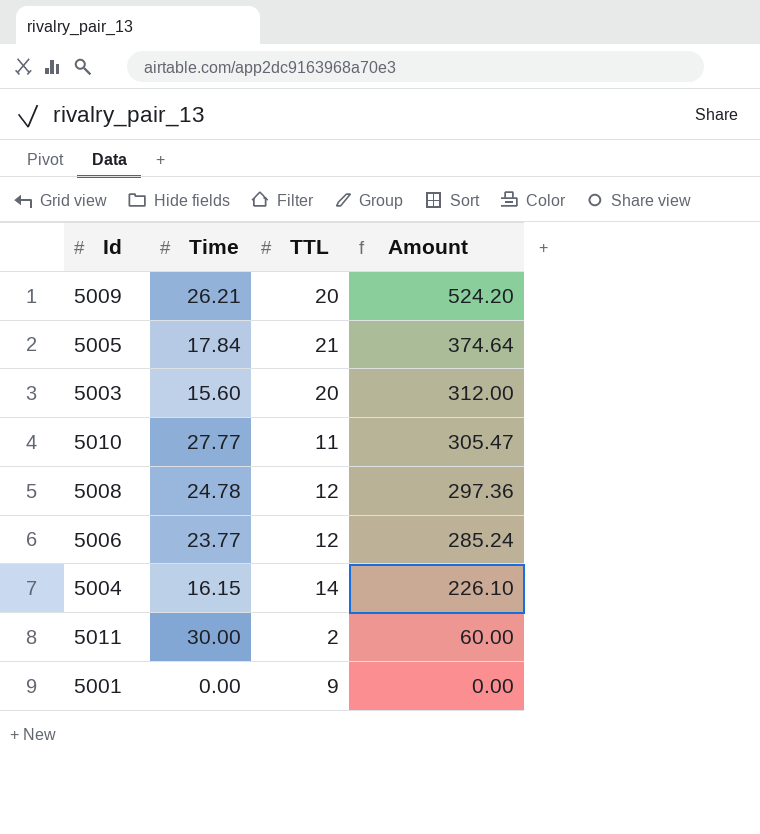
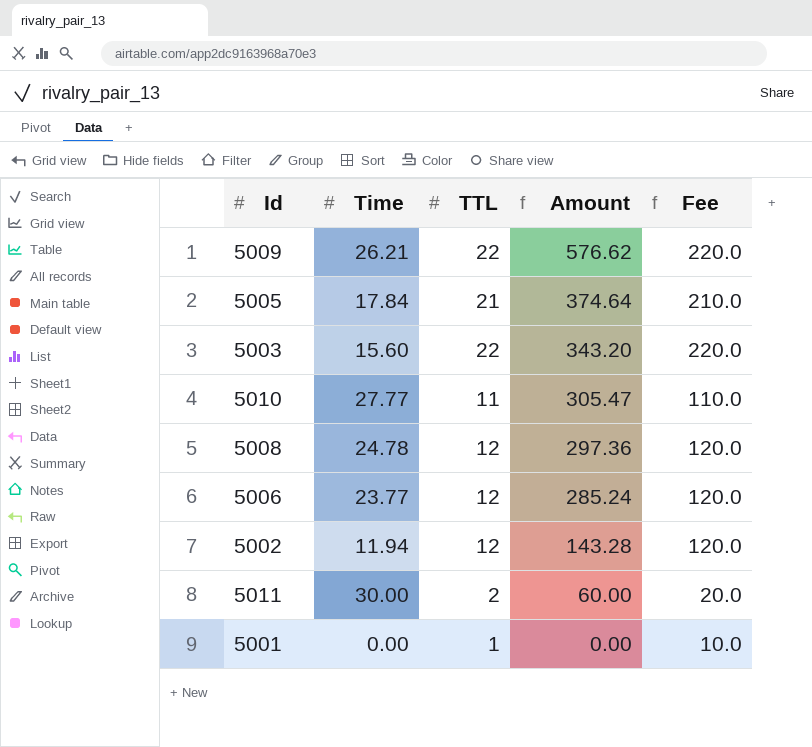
column Fee | formula: none -> [TTL] * 10
row 5004: 16.15 | 14 | 226.10 -> none
5009 | TTL: 20 -> 22
5009 | Amount: 524.20 -> 576.62
5003 | TTL: 20 -> 22
5003 | Amount: 312.00 -> 343.20
row 5002: none -> 11.94 | 12 | 143.28 | 120.0
5001 | TTL: 9 -> 1

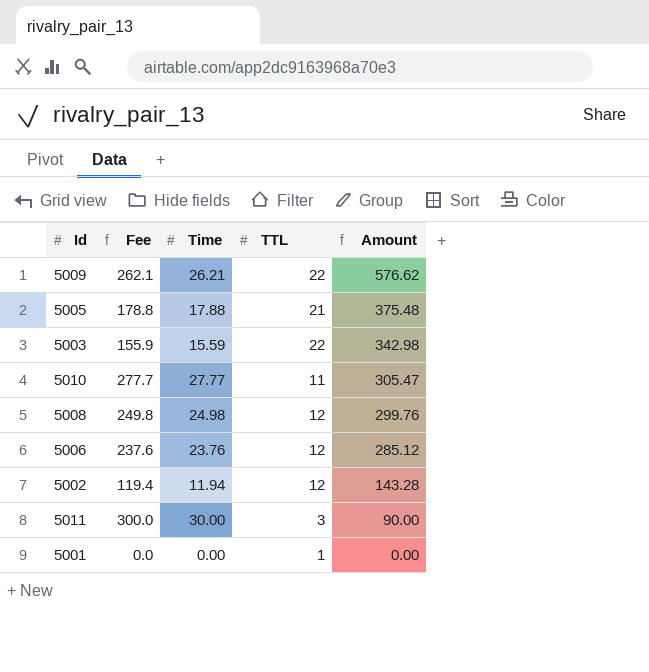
column Fee | formula: [TTL] * 10 -> [Time] * 10
column Fee | position: 5 -> 2
5005 | Time: 17.84 -> 17.88
5005 | Amount: 374.64 -> 375.48
5003 | Time: 15.60 -> 15.59
5003 | Amount: 343.20 -> 342.98
5008 | Time: 24.78 -> 24.98
5008 | Amount: 297.36 -> 299.76
5006 | Time: 23.77 -> 23.76
5006 | Amount: 285.24 -> 285.12
5011 | TTL: 2 -> 3
5011 | Amount: 60.00 -> 90.00

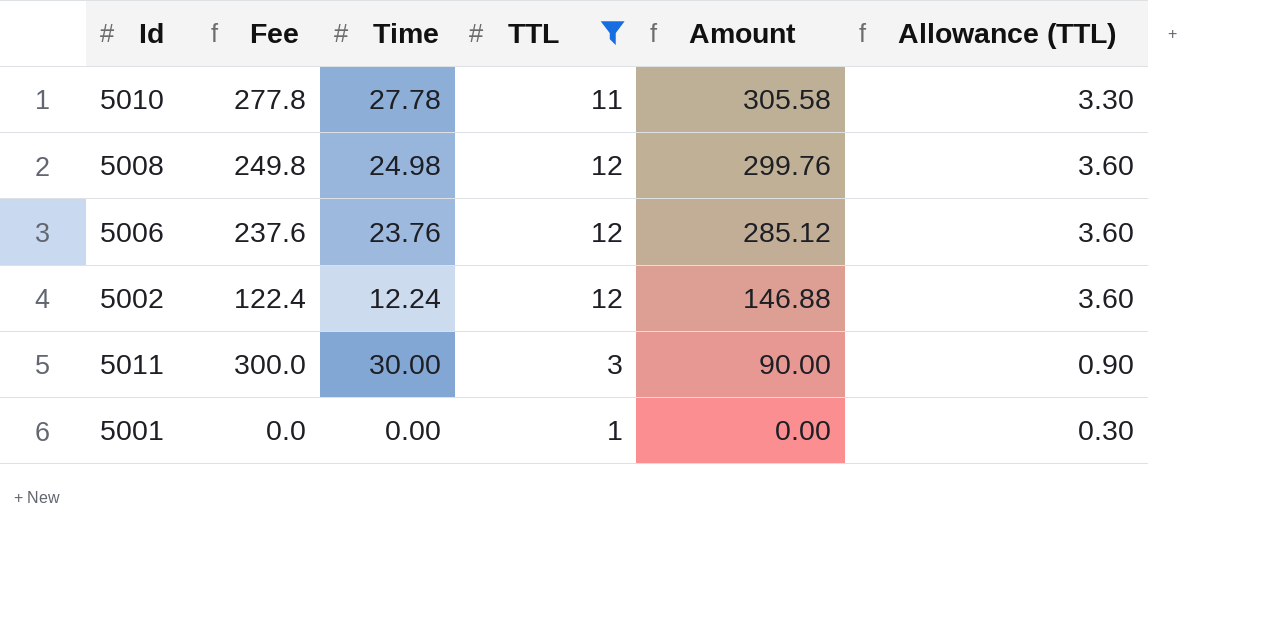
filter: none -> TTL <= 12
column Allowance (TTL) | formula: none -> [TTL] * 0.3
5010 | Fee: 277.7 -> 277.8
5010 | Time: 27.77 -> 27.78
5010 | Amount: 305.47 -> 305.58
5002 | Fee: 119.4 -> 122.4
5002 | Time: 11.94 -> 12.24
5002 | Amount: 143.28 -> 146.88

